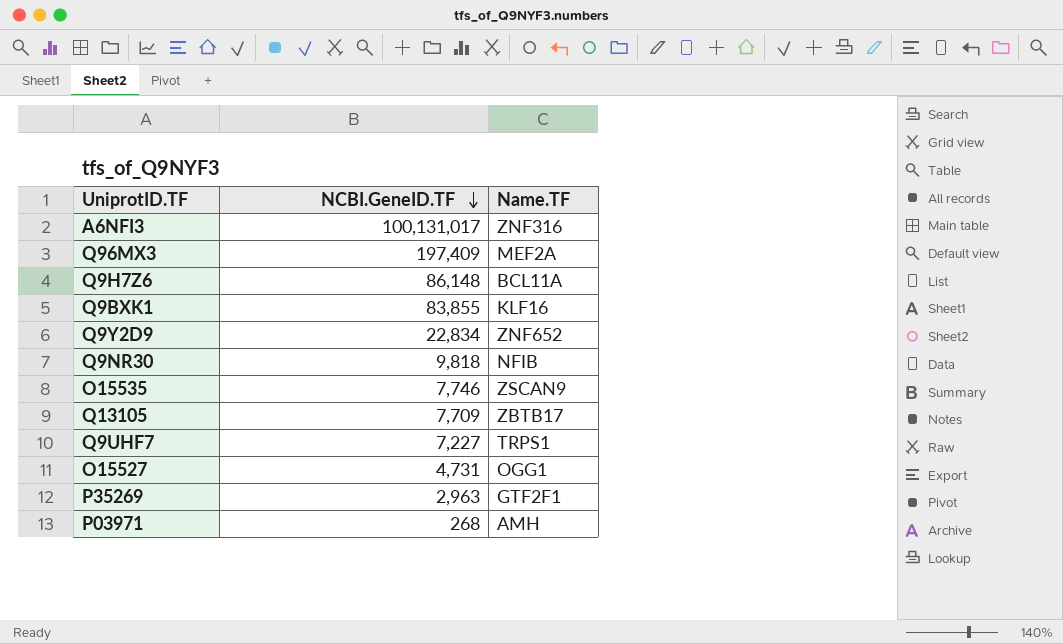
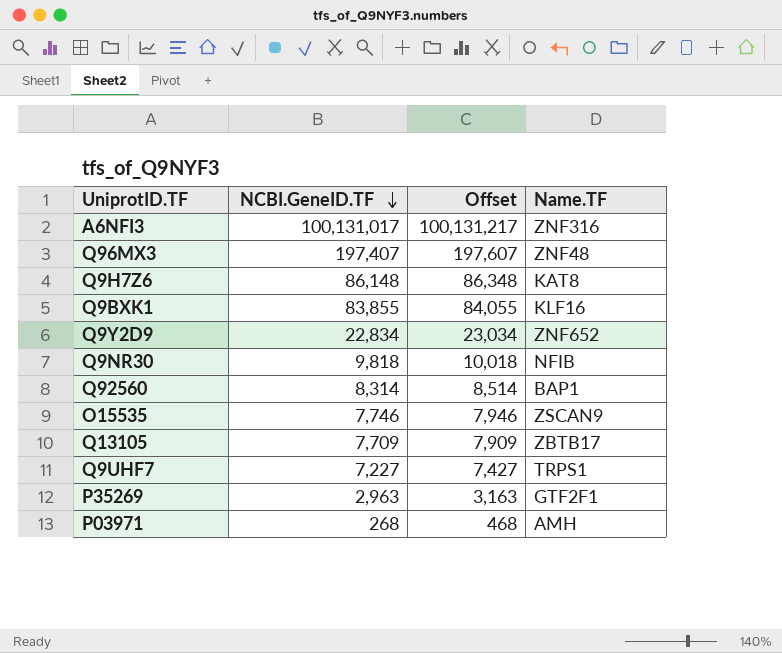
column Offset | formula: none -> [NCBI.GeneID.TF] + 200
row O15527: 4,731 | OGG1 -> none
Q96MX3 | NCBI.GeneID.TF: 197,409 -> 197,407
Q96MX3 | Name.TF: MEF2A -> ZNF48
Q9H7Z6 | Name.TF: BCL11A -> KAT8
row Q92560: none -> 8,314 | 8,514 | BAP1

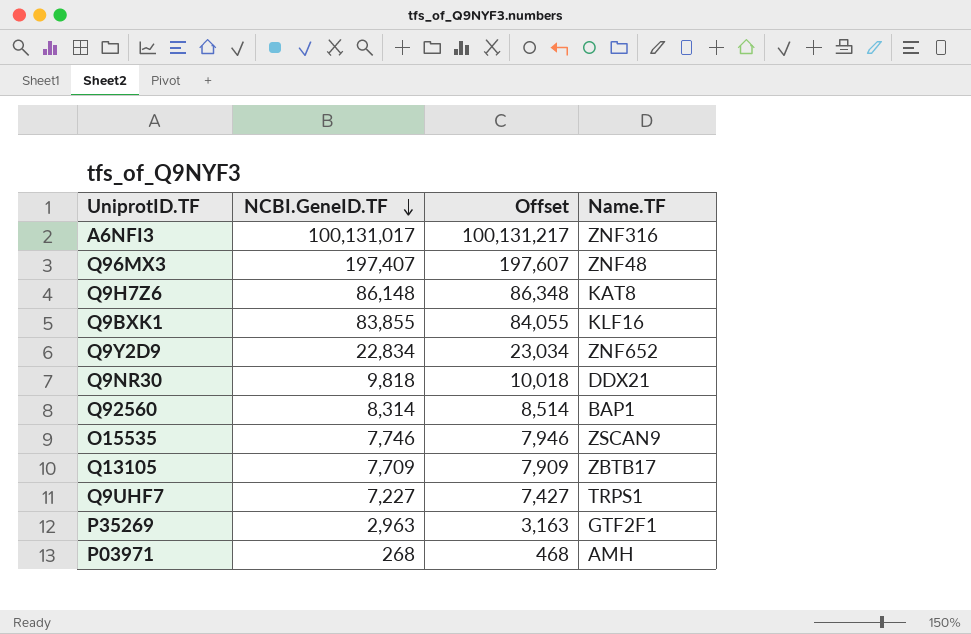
Q9NR30 | Name.TF: NFIB -> DDX21

